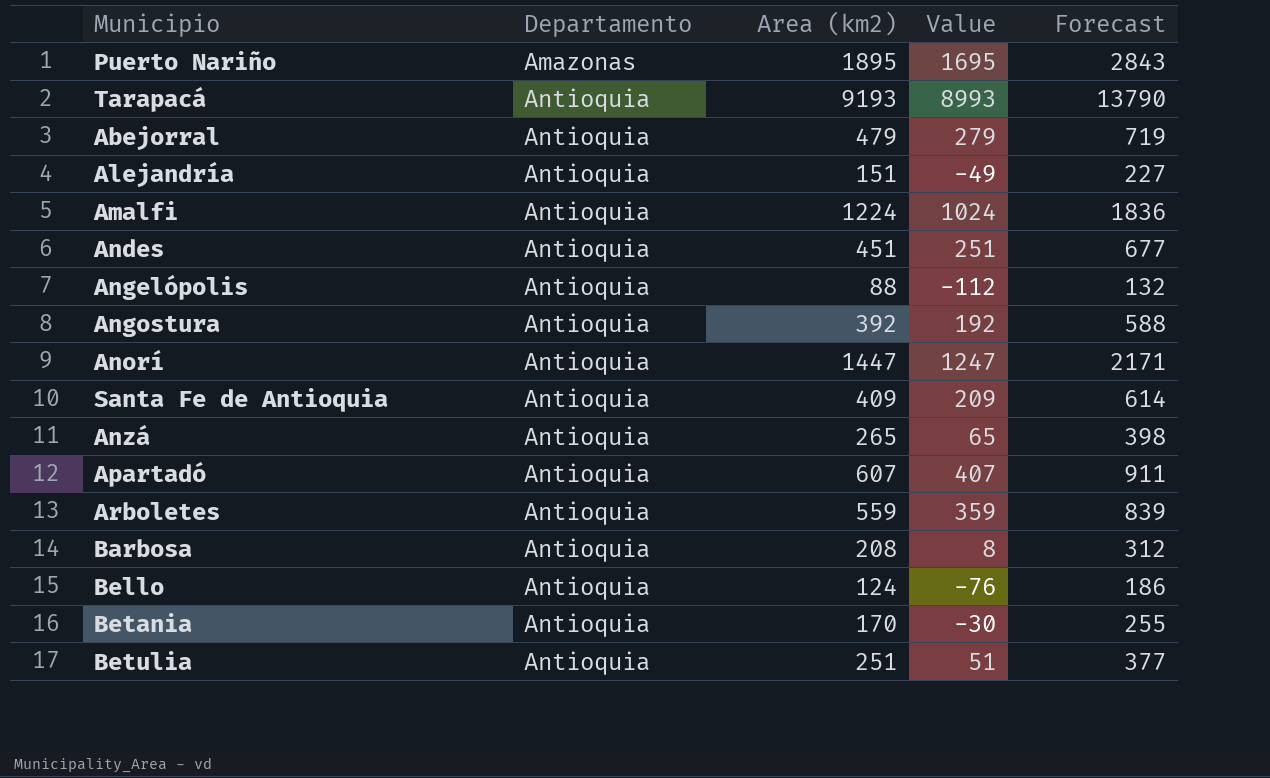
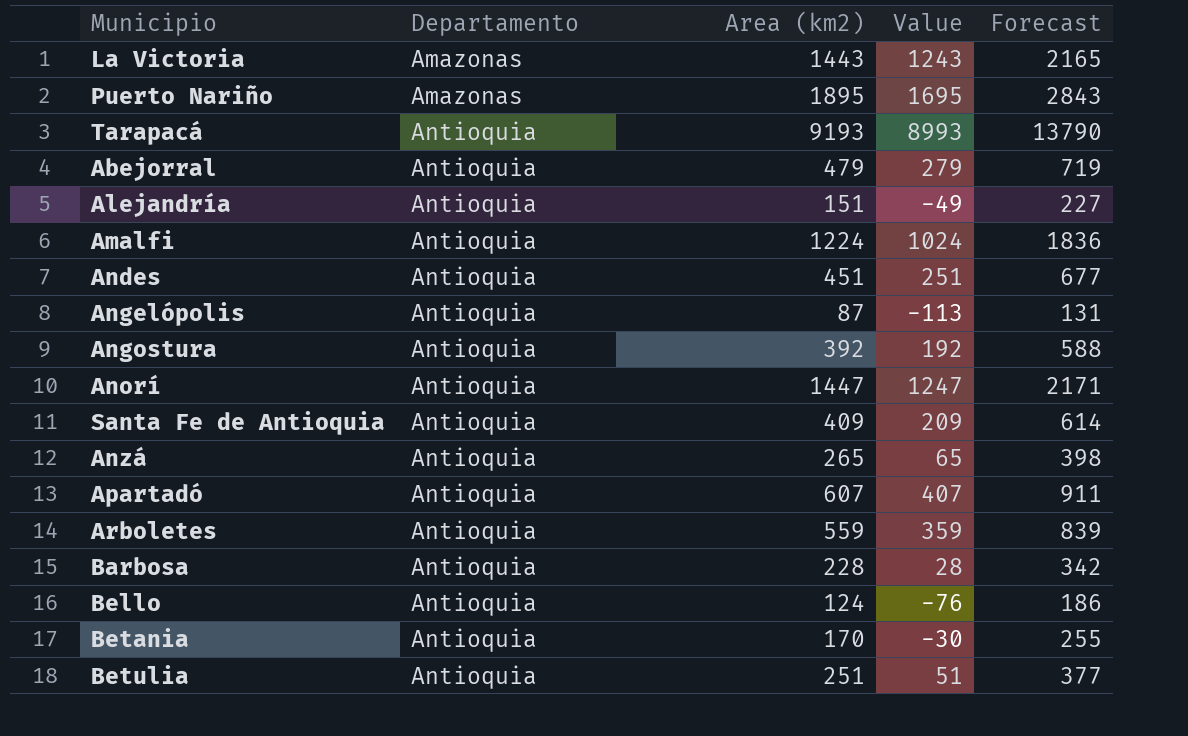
row La Victoria: none -> Amazonas | 1443 | 1243 | 2165
Angelópolis | Area (km2): 88 -> 87
Angelópolis | Value: -112 -> -113
Angelópolis | Forecast: 132 -> 131
Barbosa | Area (km2): 208 -> 228
Barbosa | Value: 8 -> 28
Barbosa | Forecast: 312 -> 342

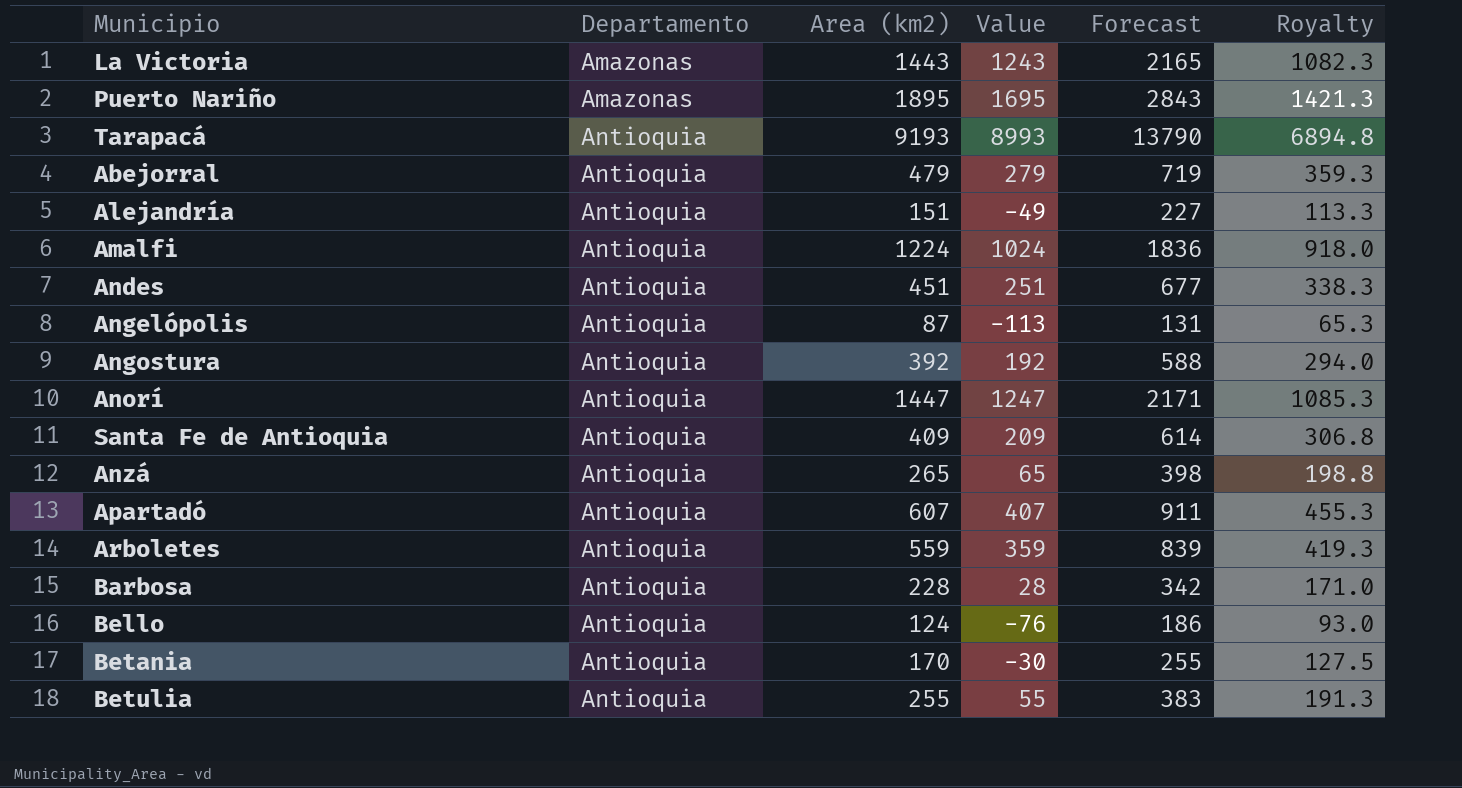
column Royalty | formula: none -> [Area (km2)] * 0.75
Betulia | Area (km2): 251 -> 255
Betulia | Value: 51 -> 55
Betulia | Forecast: 377 -> 383

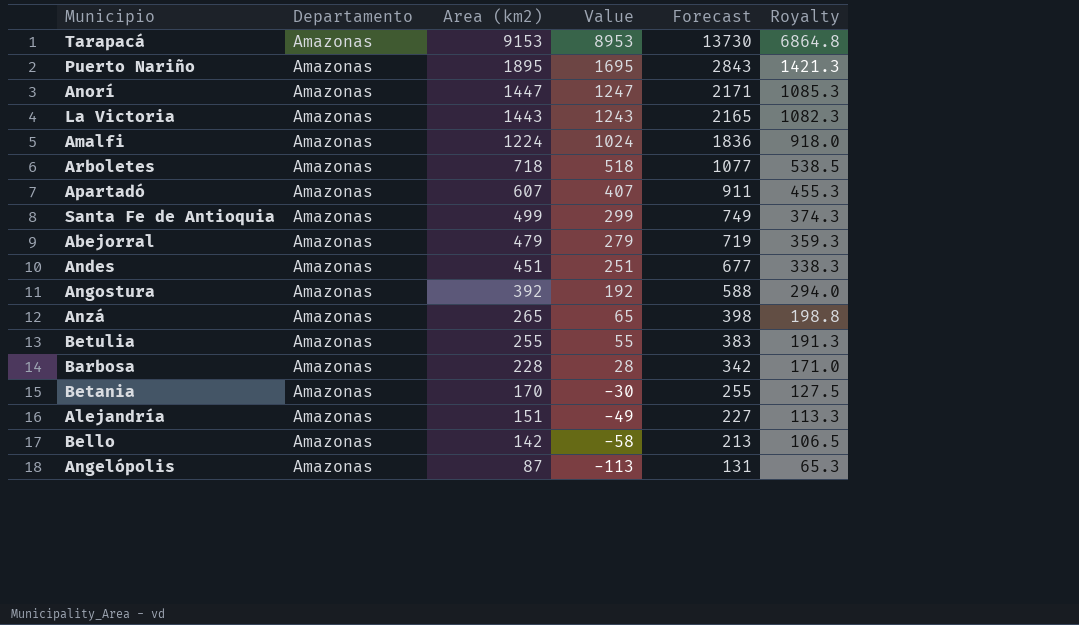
row order: Departamento ascending -> Area (km2) descending
Tarapacá | Departamento: Antioquia -> Amazonas
Tarapacá | Area (km2): 9193 -> 9153
Tarapacá | Value: 8993 -> 8953
Tarapacá | Forecast: 13790 -> 13730
Tarapacá | Royalty: 6894.8 -> 6864.8
Anorí | Departamento: Antioquia -> Amazonas
Amalfi | Departamento: Antioquia -> Amazonas
Arboletes | Departamento: Antioquia -> Amazonas
Arboletes | Area (km2): 559 -> 718
Arboletes | Value: 359 -> 518
Arboletes | Forecast: 839 -> 1077
Arboletes | Royalty: 419.3 -> 538.5
Apartadó | Departamento: Antioquia -> Amazonas
Santa Fe de Antioquia | Departamento: Antioquia -> Amazonas
Santa Fe de Antioquia | Area (km2): 409 -> 499
Santa Fe de Antioquia | Value: 209 -> 299
Santa Fe de Antioquia | Forecast: 614 -> 749
Santa Fe de Antioquia | Royalty: 306.8 -> 374.3
Abejorral | Departamento: Antioquia -> Amazonas
Andes | Departamento: Antioquia -> Amazonas
Angostura | Departamento: Antioquia -> Amazonas
Anzá | Departamento: Antioquia -> Amazonas
Betulia | Departamento: Antioquia -> Amazonas
Barbosa | Departamento: Antioquia -> Amazonas
Betania | Departamento: Antioquia -> Amazonas
Alejandría | Departamento: Antioquia -> Amazonas
Bello | Departamento: Antioquia -> Amazonas
Bello | Area (km2): 124 -> 142
Bello | Value: -76 -> -58
Bello | Forecast: 186 -> 213
Bello | Royalty: 93.0 -> 106.5
Angelópolis | Departamento: Antioquia -> Amazonas

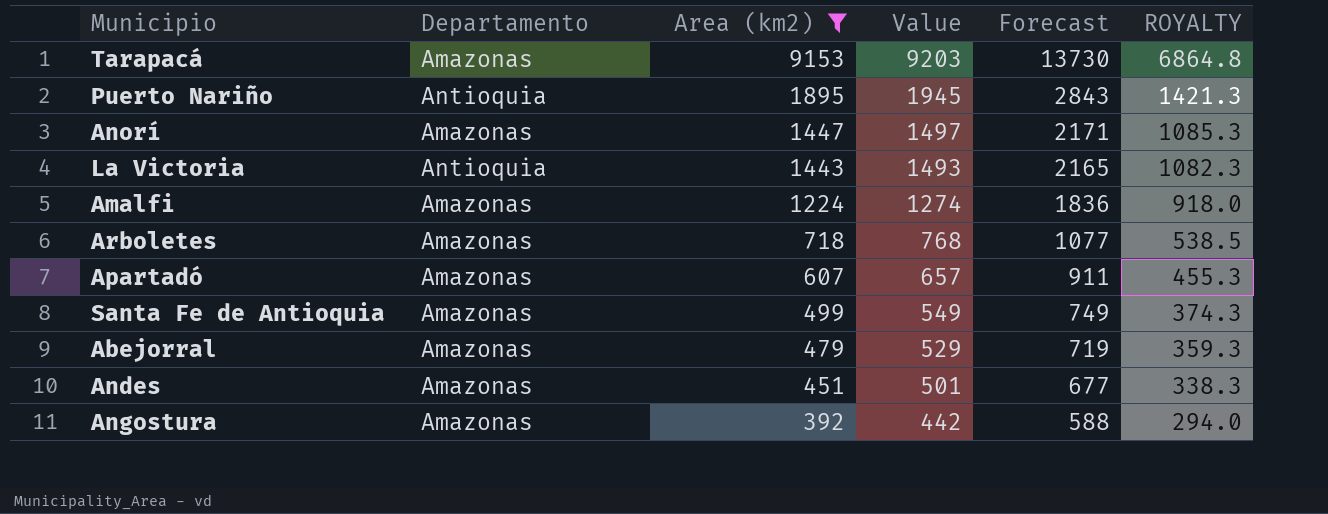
filter: none -> Area (km2) >= 392
column Value | formula: [Area (km2)] - 200 -> [Area (km2)] + 50
column name: Royalty -> ROYALTY
Puerto Nariño | Departamento: Amazonas -> Antioquia
La Victoria | Departamento: Amazonas -> Antioquia

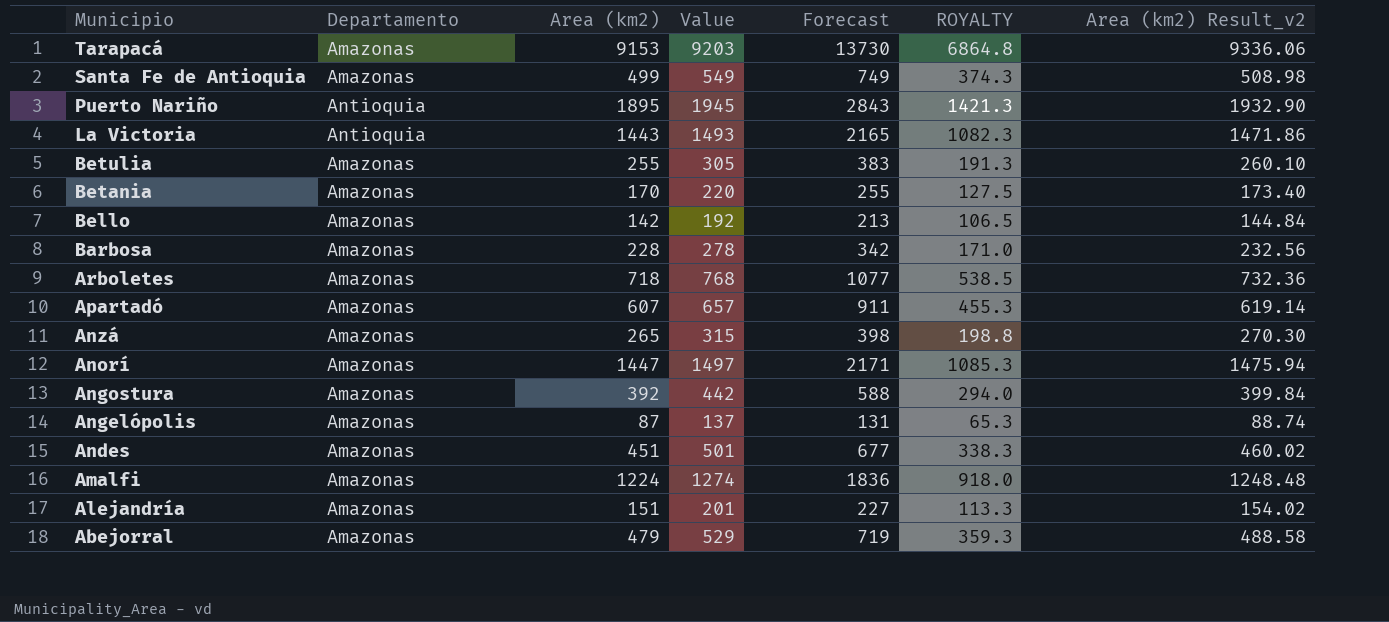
filter: Area (km2) >= 392 -> none
row order: Area (km2) descending -> Municipio descending
column Area (km2) Result_v2 | formula: none -> [Area (km2)] * 1.02

